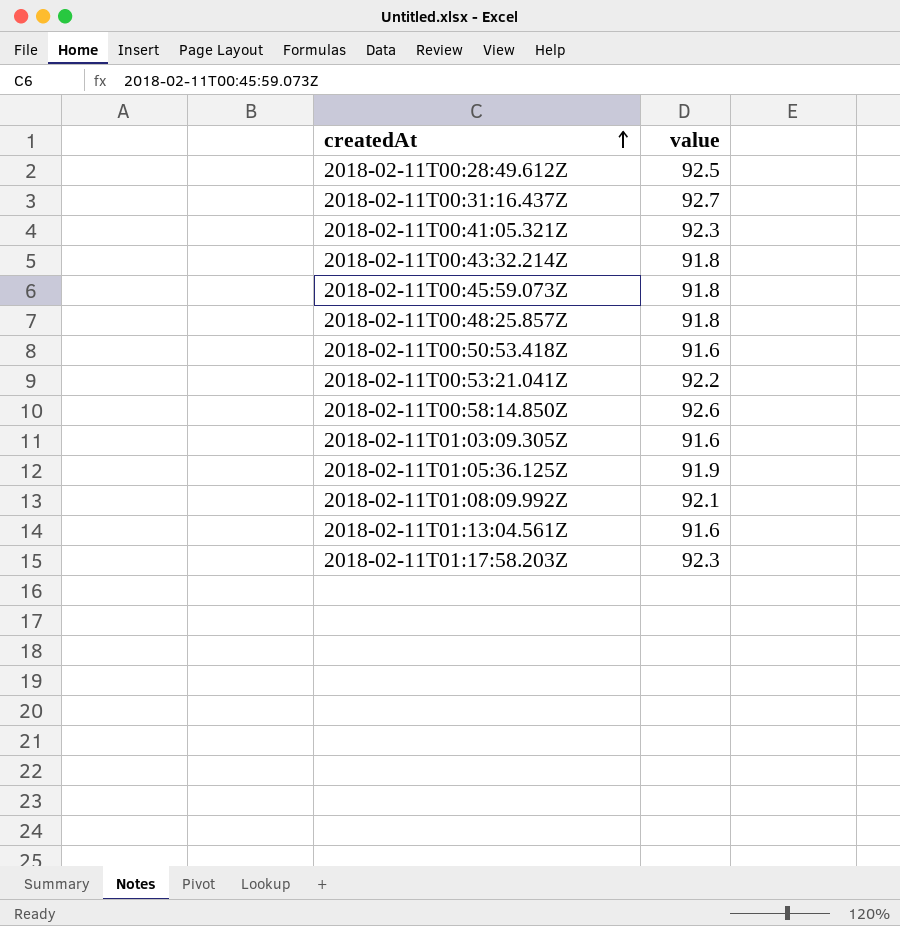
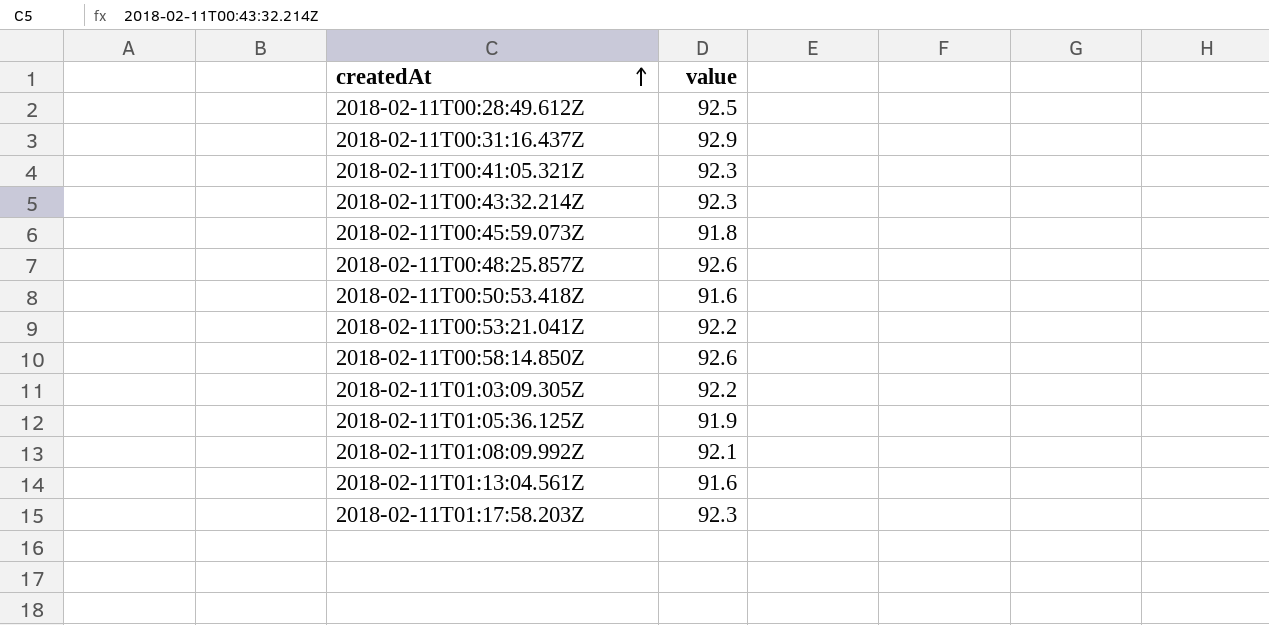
2018-02-11T00:31:16.437Z | value: 92.7 -> 92.9
2018-02-11T00:43:32.214Z | value: 91.8 -> 92.3
2018-02-11T00:48:25.857Z | value: 91.8 -> 92.6
2018-02-11T01:03:09.305Z | value: 91.6 -> 92.2

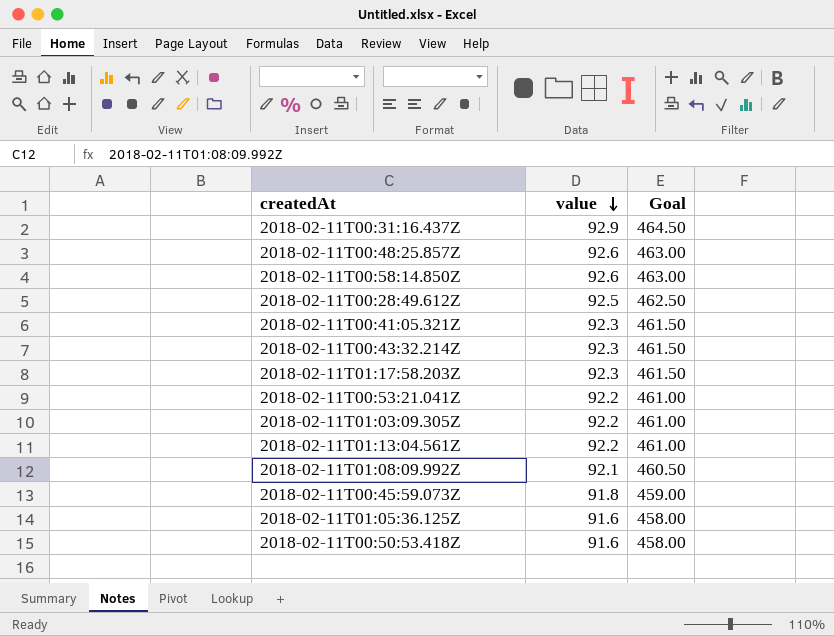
row order: createdAt ascending -> value descending
column Goal | formula: none -> [value] * 5
2018-02-11T01:13:04.561Z | value: 91.6 -> 92.2
2018-02-11T01:05:36.125Z | value: 91.9 -> 91.6

